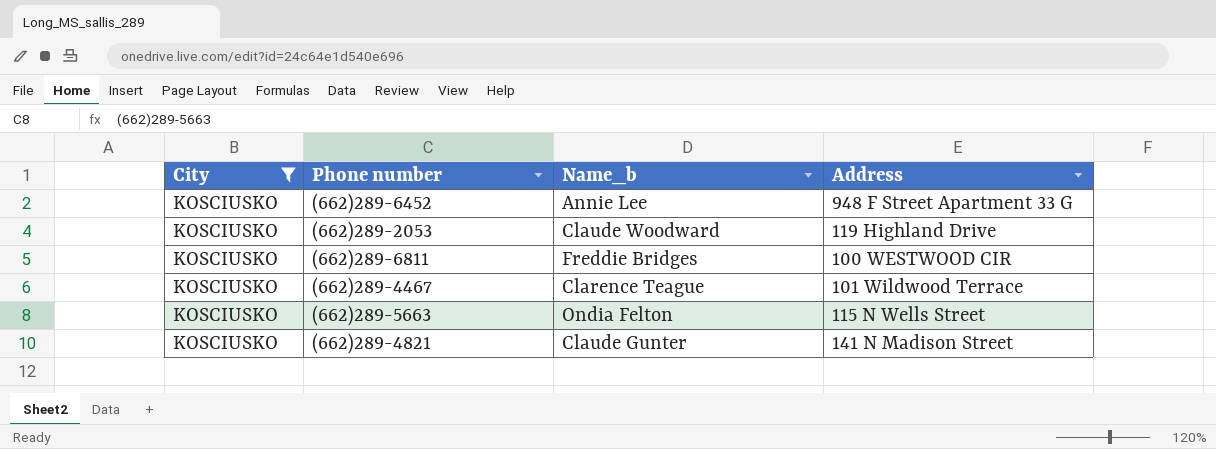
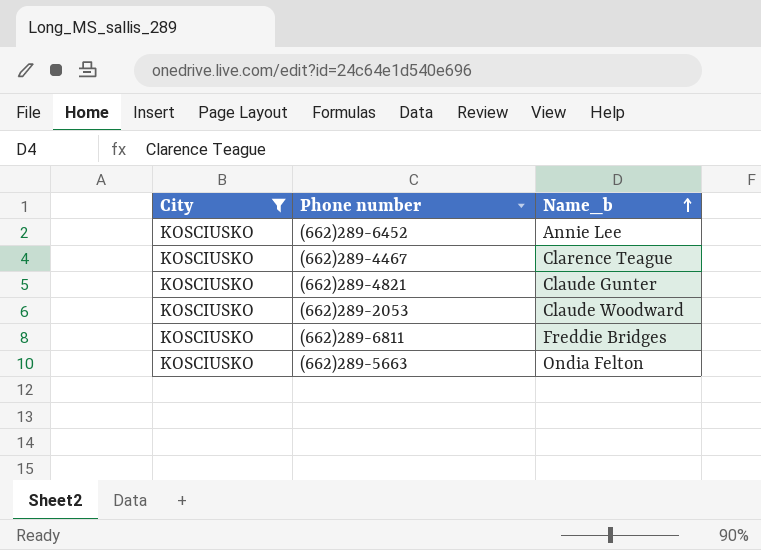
row order: none -> Name_b ascending
column Address | position: 4 -> none

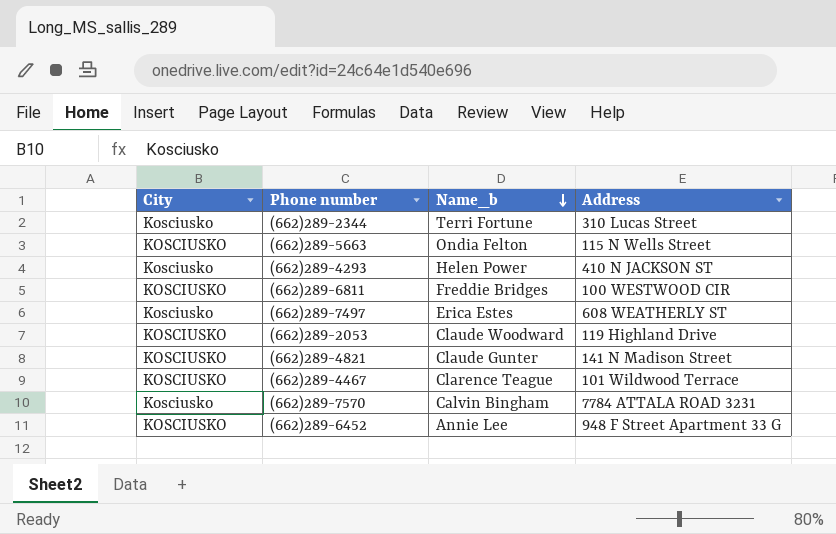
filter: City = KOSCIUSKO -> none
row order: Name_b ascending -> Name_b descending
column Address | position: none -> 4

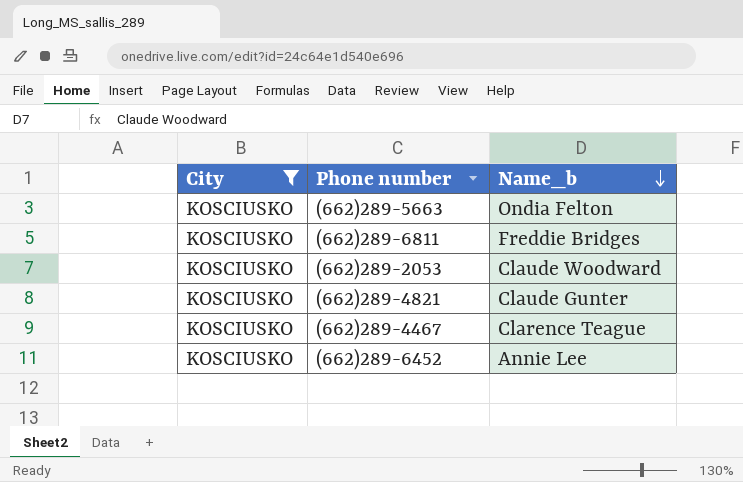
filter: none -> City = KOSCIUSKO
column Address | position: 4 -> none

